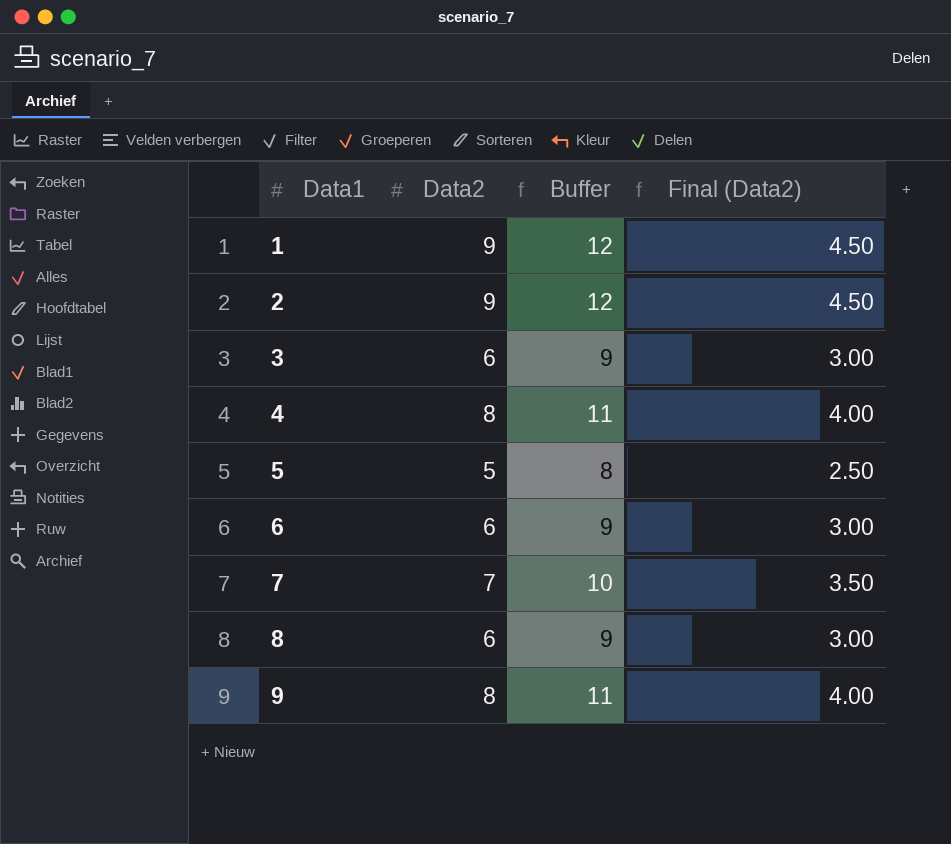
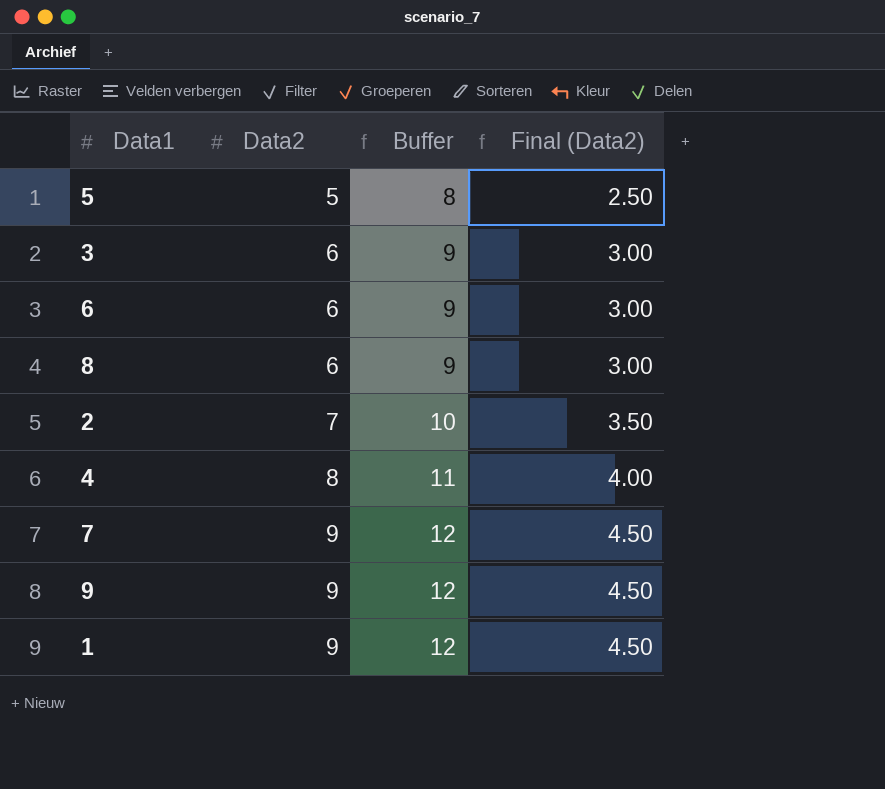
row order: Data1 ascending -> Data2 ascending
2 | Data2: 9 -> 7
2 | Buffer: 12 -> 10
2 | Final (Data2): 4.50 -> 3.50
7 | Data2: 7 -> 9
7 | Buffer: 10 -> 12
7 | Final (Data2): 3.50 -> 4.50
9 | Data2: 8 -> 9
9 | Buffer: 11 -> 12
9 | Final (Data2): 4.00 -> 4.50

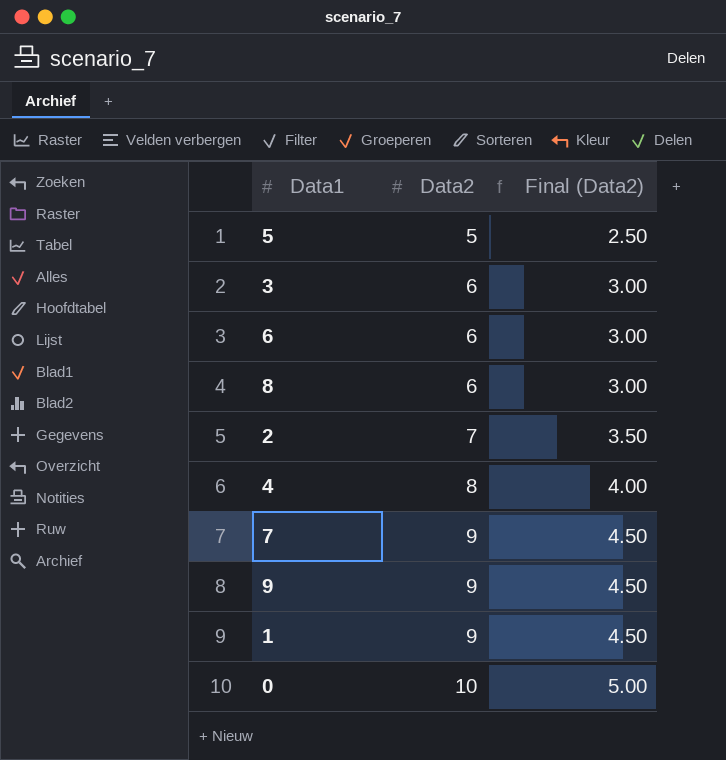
column Buffer | formula: [Data2] + 3 -> none
row 0: none -> 10 | 5.00

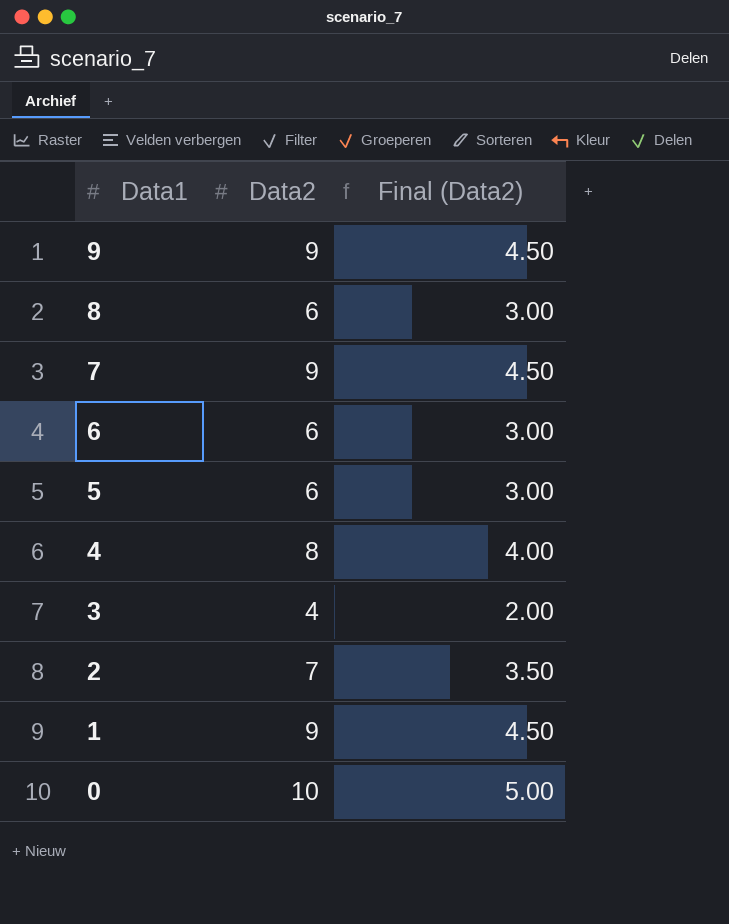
row order: Data2 ascending -> Data1 descending
5 | Data2: 5 -> 6
5 | Final (Data2): 2.50 -> 3.00
3 | Data2: 6 -> 4
3 | Final (Data2): 3.00 -> 2.00

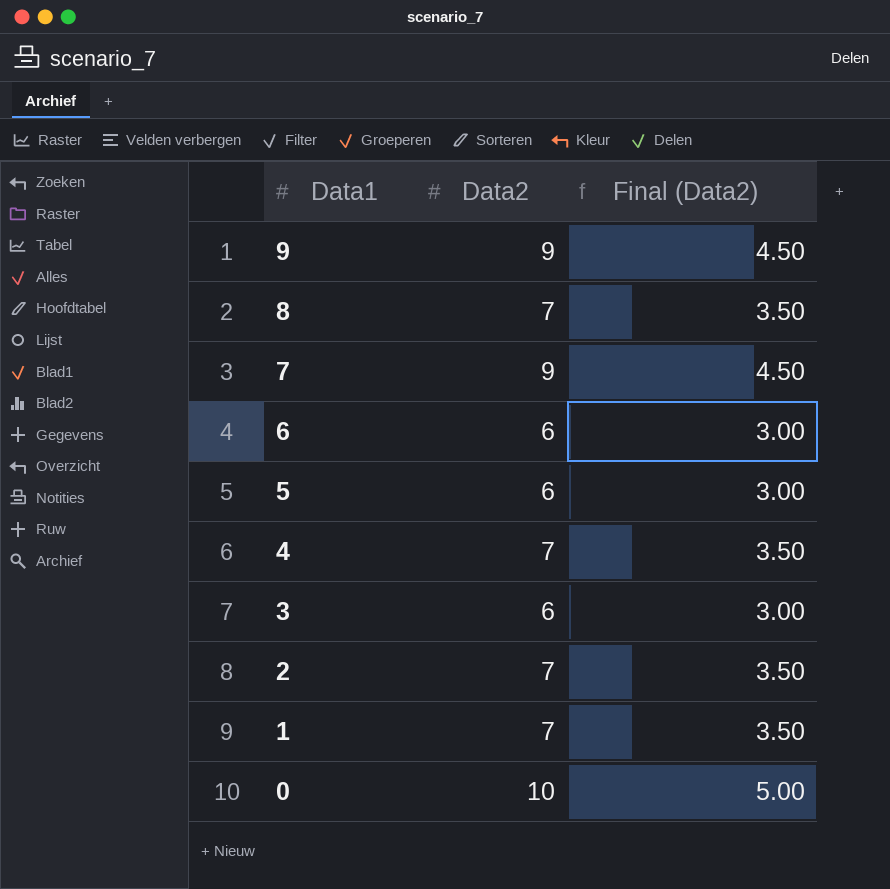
8 | Data2: 6 -> 7
8 | Final (Data2): 3.00 -> 3.50
4 | Data2: 8 -> 7
4 | Final (Data2): 4.00 -> 3.50
3 | Data2: 4 -> 6
3 | Final (Data2): 2.00 -> 3.00
1 | Data2: 9 -> 7
1 | Final (Data2): 4.50 -> 3.50

